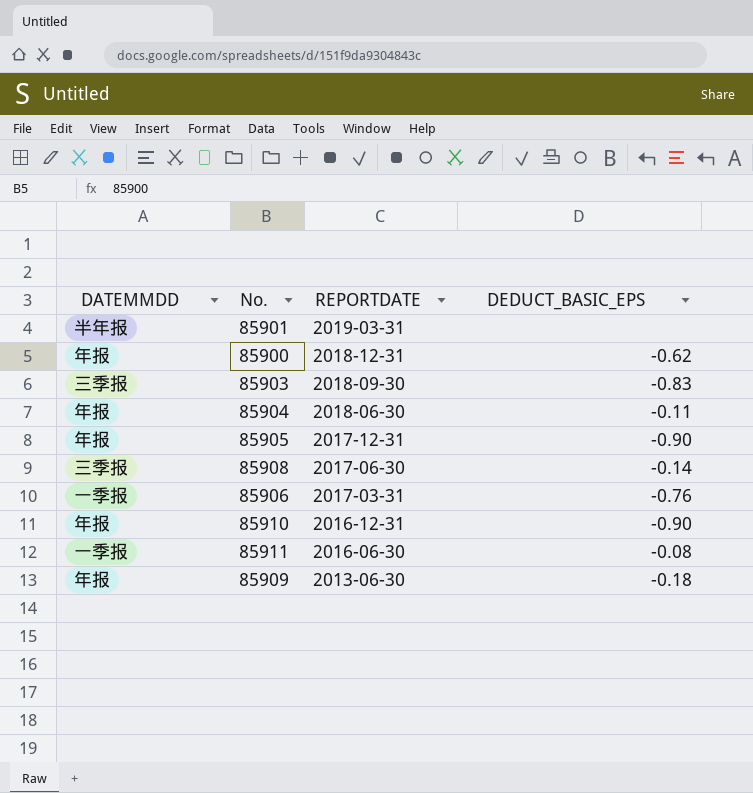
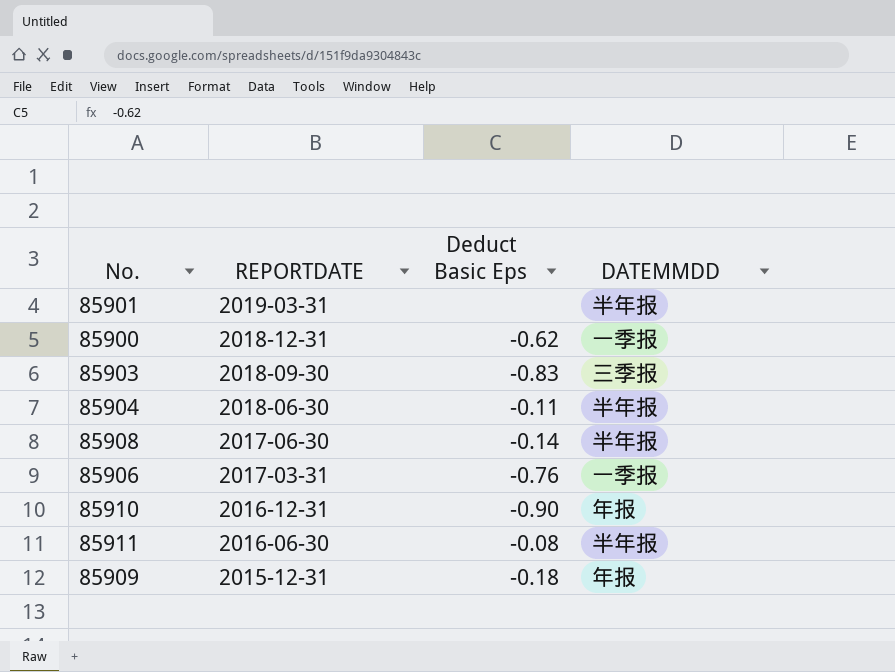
column name: DEDUCT_BASIC_EPS -> Deduct Basic Eps
column DATEMMDD | position: 1 -> 4
row 85905: 年报 | 2017-12-31 | -0.90 -> none
85900 | DATEMMDD: 年报 -> 一季报
85904 | DATEMMDD: 年报 -> 半年报
85908 | DATEMMDD: 三季报 -> 半年报
85911 | DATEMMDD: 一季报 -> 半年报
85909 | REPORTDATE: 2013-06-30 -> 2015-12-31

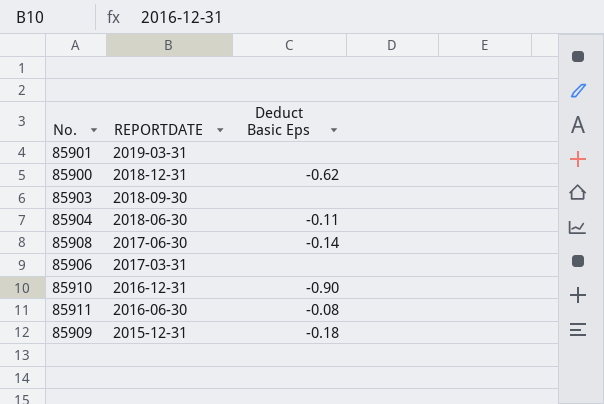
column DATEMMDD | position: 4 -> none
85903 | Deduct Basic Eps: -0.83 -> none
85906 | Deduct Basic Eps: -0.76 -> none

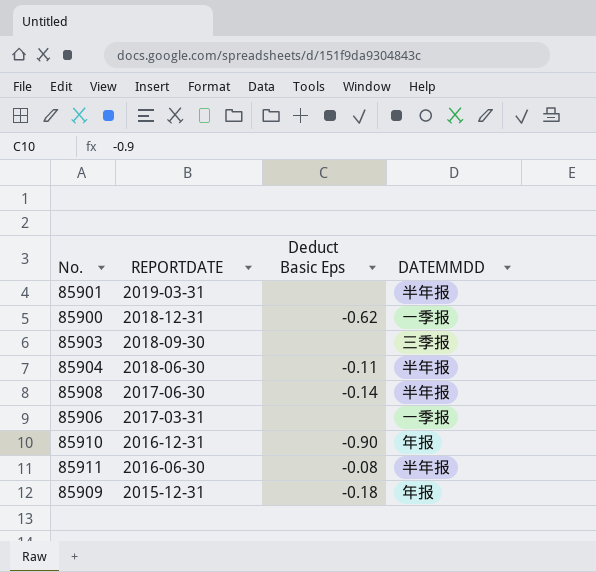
column DATEMMDD | position: none -> 4

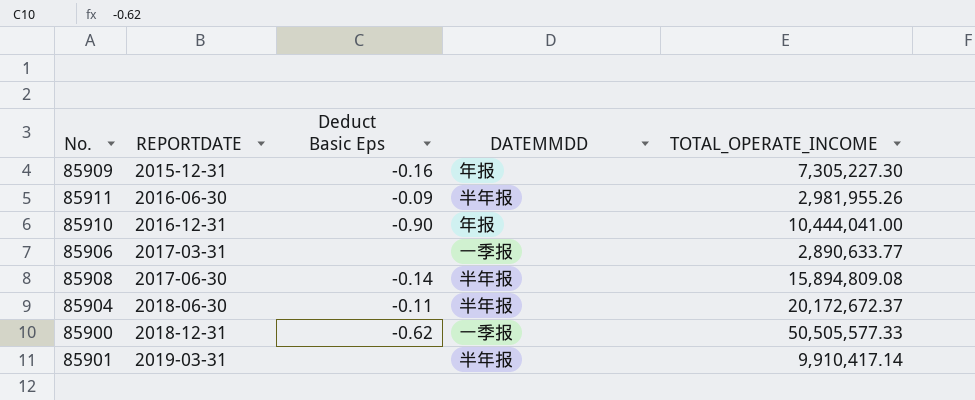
row order: REPORTDATE descending -> REPORTDATE ascending
column TOTAL_OPERATE_INCOME | position: none -> 5
row 85903: 2018-09-30 | none | 三季报 -> none
85909 | Deduct Basic Eps: -0.18 -> -0.16
85911 | Deduct Basic Eps: -0.08 -> -0.09

